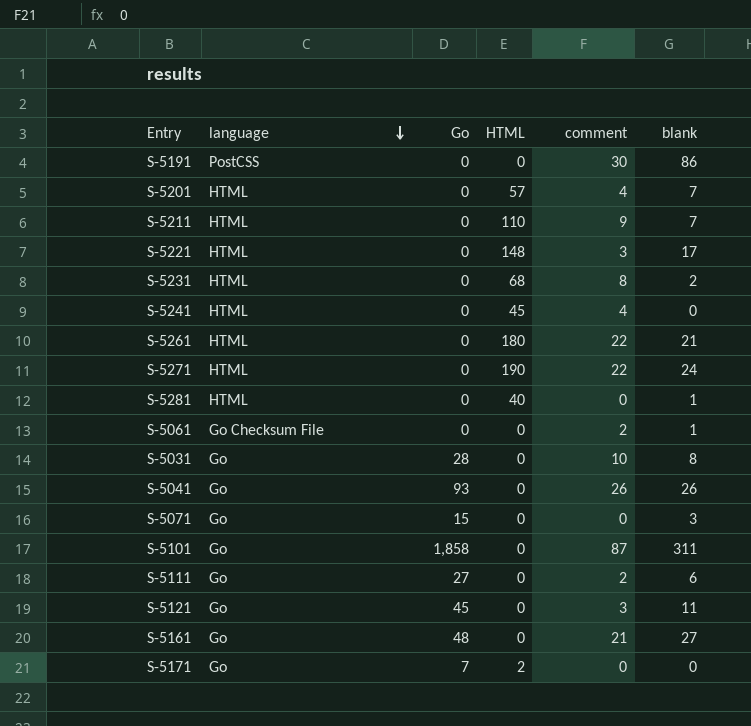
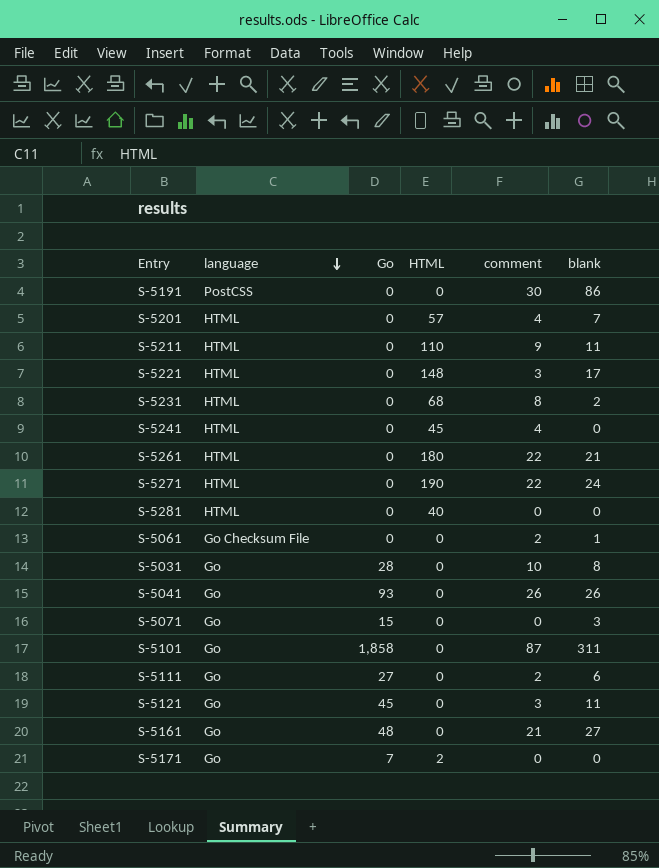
S-5211 | blank: 7 -> 11
S-5281 | blank: 1 -> 0

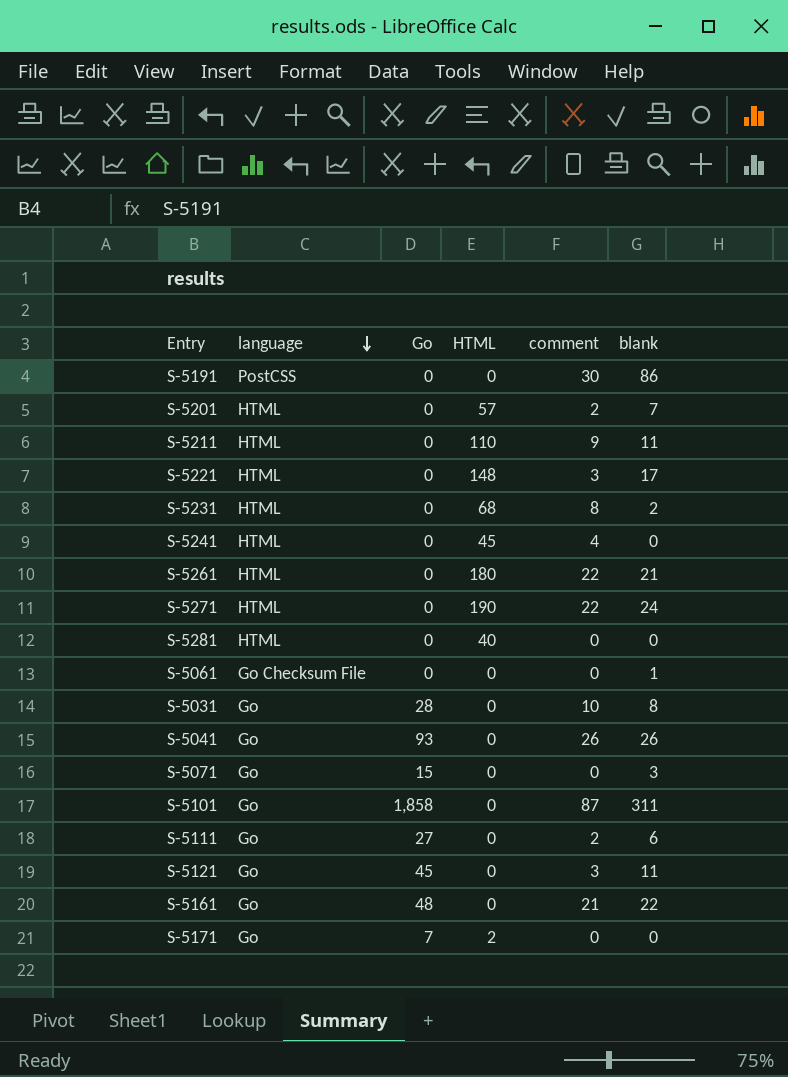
S-5201 | comment: 4 -> 2
S-5061 | comment: 2 -> 0
S-5161 | blank: 27 -> 22

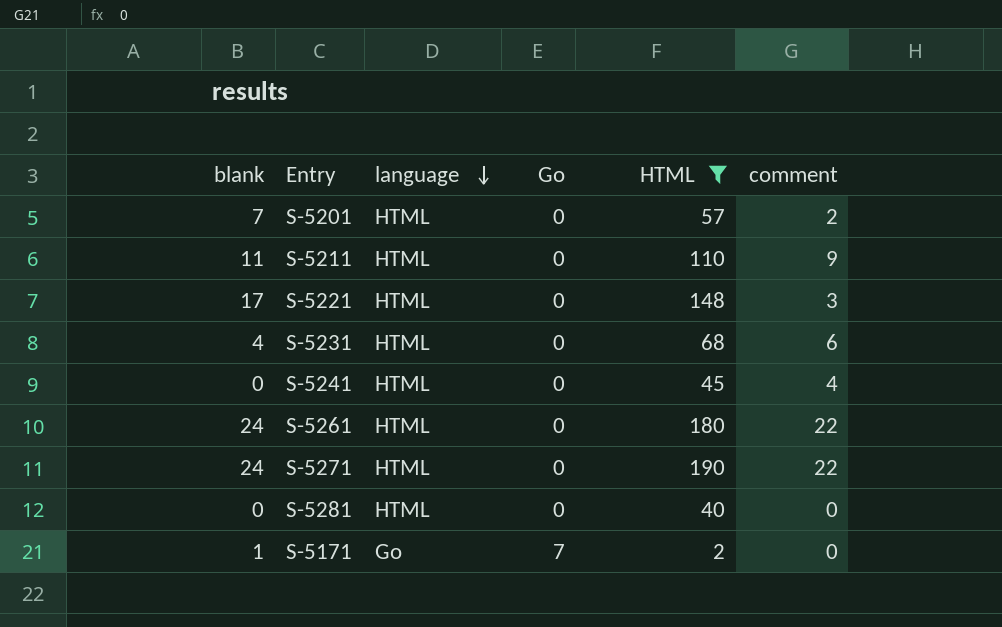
filter: none -> HTML != 0
column blank | position: 6 -> 1
S-5231 | blank: 2 -> 4
S-5231 | comment: 8 -> 6
S-5261 | blank: 21 -> 24
S-5171 | blank: 0 -> 1

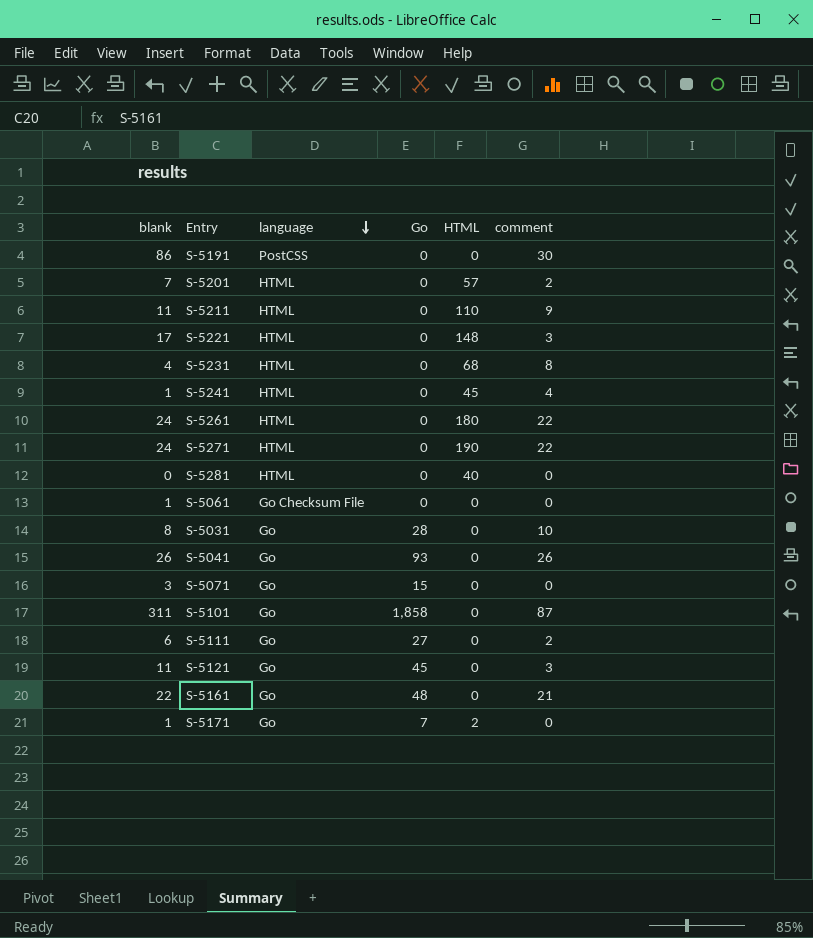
filter: HTML != 0 -> none
S-5231 | comment: 6 -> 8
S-5241 | blank: 0 -> 1

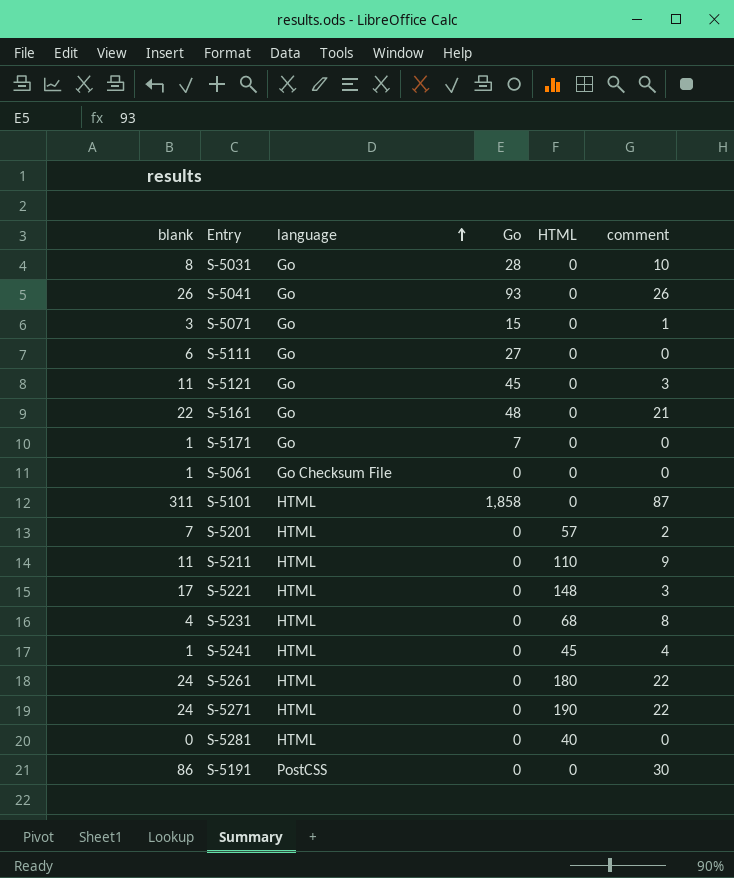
row order: language descending -> language ascending
S-5071 | comment: 0 -> 1
S-5111 | comment: 2 -> 0
S-5171 | HTML: 2 -> 0
S-5101 | language: Go -> HTML

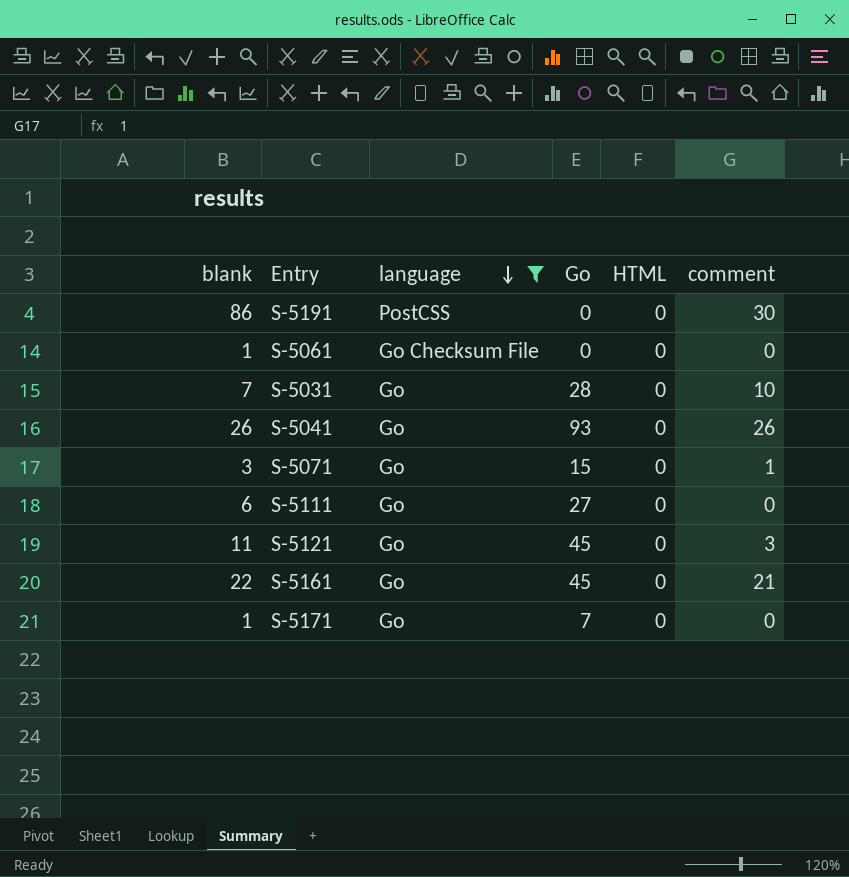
filter: none -> language != HTML
row order: language ascending -> language descending
S-5031 | blank: 8 -> 7
S-5161 | Go: 48 -> 45

